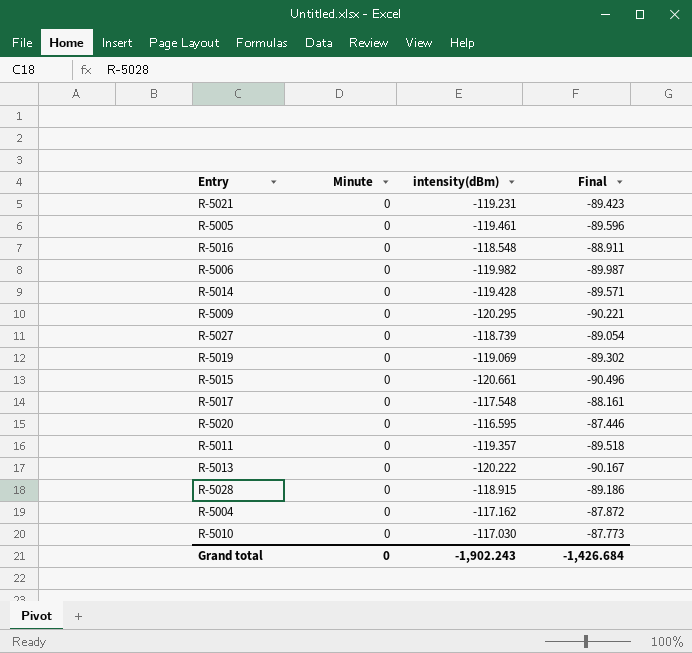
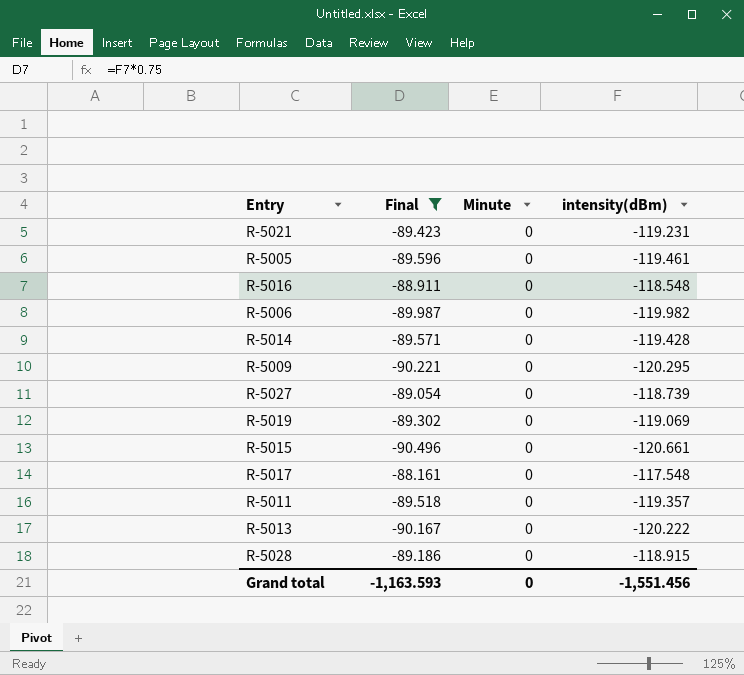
filter: none -> Final <= -88.161
column Final | position: 4 -> 2
Grand total | Final: -1,426.684 -> -1,163.593
Grand total | intensity(dBm): -1,902.243 -> -1,551.456

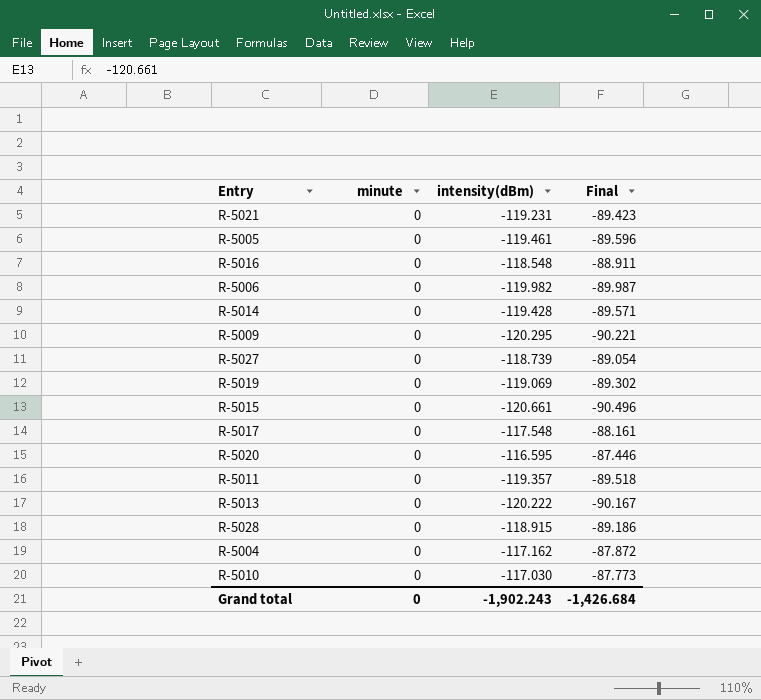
filter: Final <= -88.161 -> none
column name: Minute -> minute
column Final | position: 2 -> 4
Grand total | intensity(dBm): -1,551.456 -> -1,902.243
Grand total | Final: -1,163.593 -> -1,426.684

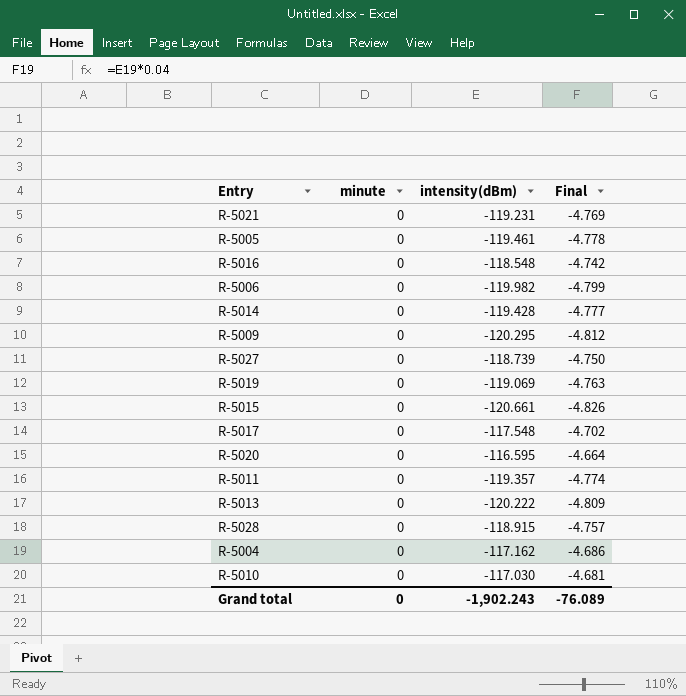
column Final | formula: [intensity(dBm)] * 0.75 -> [intensity(dBm)] * 0.04
Grand total | Final: -1,426.684 -> -76.089

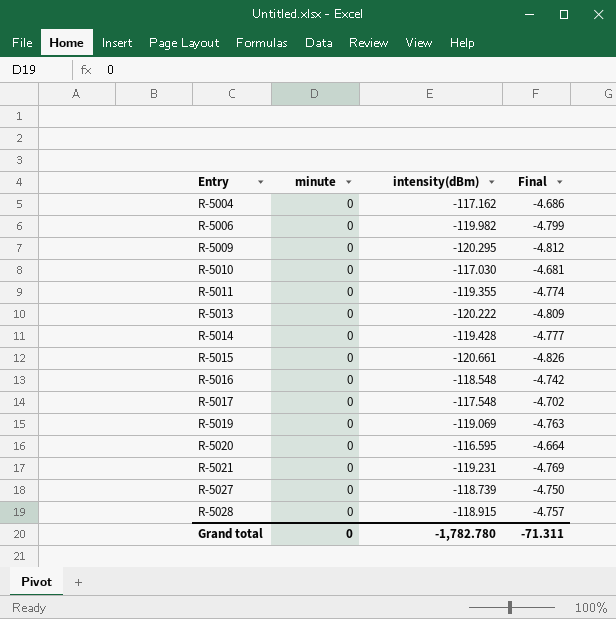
row order: none -> Entry ascending
row R-5005: 0 | -119.461 | -4.778 -> none
R-5011 | intensity(dBm): -119.357 -> -119.355
Grand total | intensity(dBm): -1,902.243 -> -1,782.780
Grand total | Final: -76.089 -> -71.311

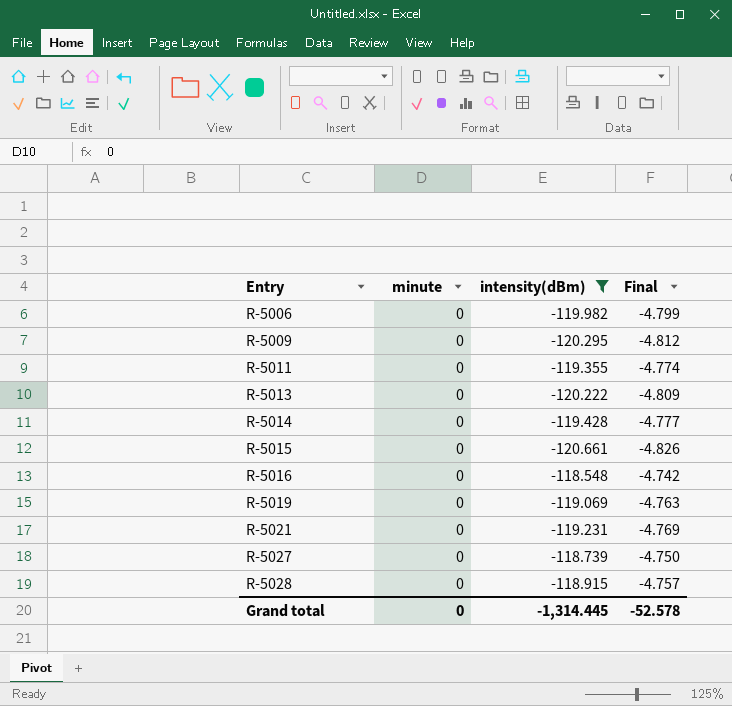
filter: none -> intensity(dBm) <= -118.548
Grand total | intensity(dBm): -1,782.780 -> -1,314.445
Grand total | Final: -71.311 -> -52.578

